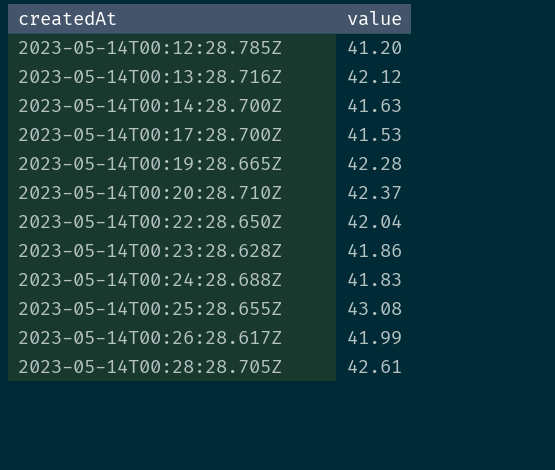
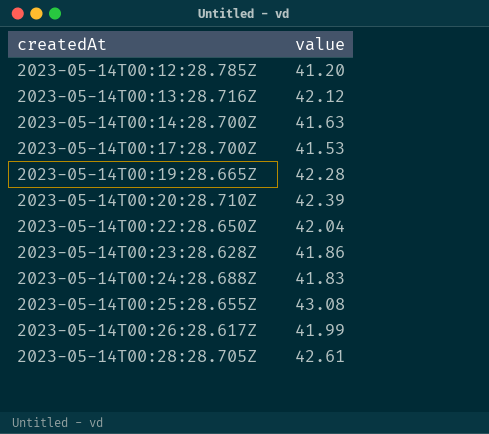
2023-05-14T00:20:28.710Z | value: 42.37 -> 42.39

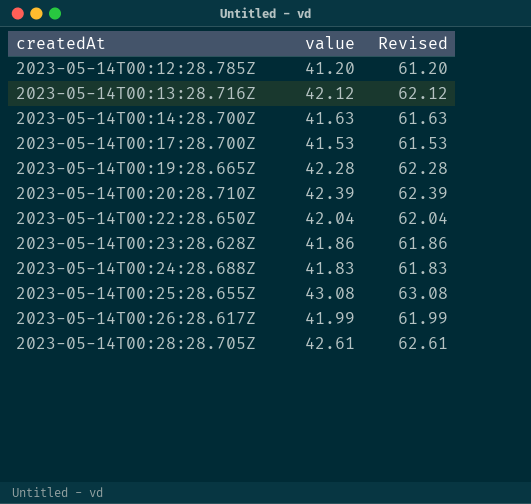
column Revised | formula: none -> [value] + 20

